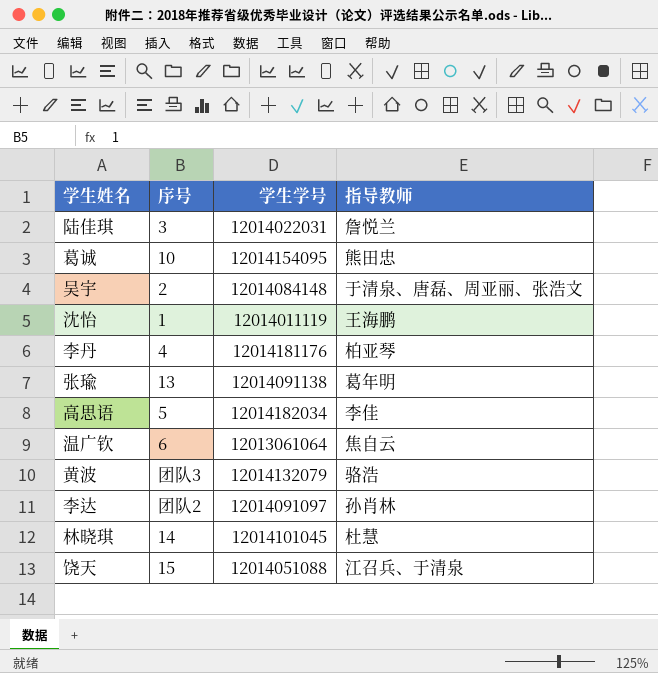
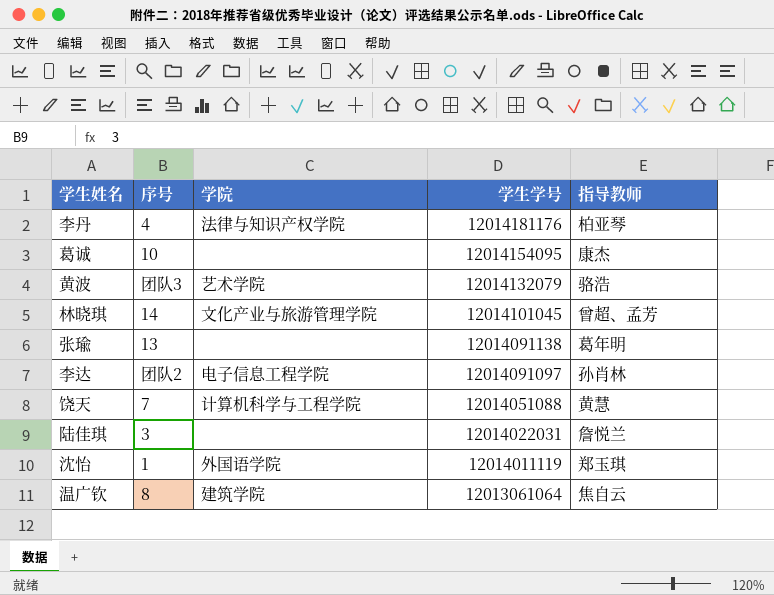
row order: none -> 学生学号 descending
column 学院 | position: none -> 3
row 吴宇: 2 | 12014084148 | 于清泉、唐磊、周亚丽、张浩文 -> none
row 高思语: 5 | 12014182034 | 李佳 -> none
葛诚 | 指导教师: 熊田忠 -> 康杰
林晓琪 | 指导教师: 杜慧 -> 曾超、孟芳
饶天 | 序号: 15 -> 7
饶天 | 指导教师: 江召兵、于清泉 -> 黄慧
沈怡 | 指导教师: 王海鹏 -> 郑玉琪
温广钦 | 序号: 6 -> 8

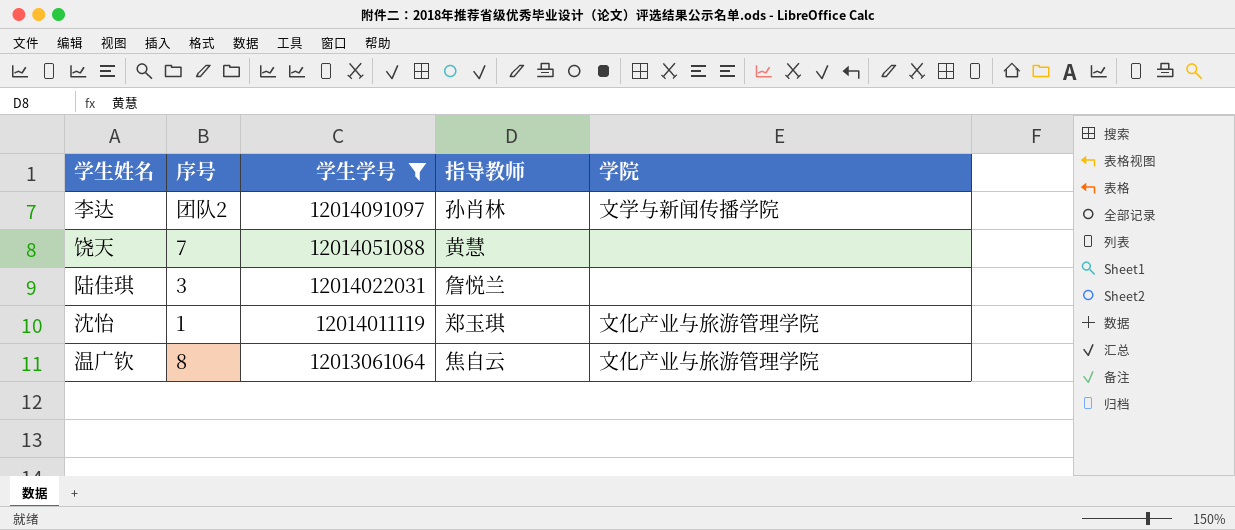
filter: none -> 学生学号 <= 12014091097
column 学院 | position: 3 -> 5
李达 | 学院: 电子信息工程学院 -> 文学与新闻传播学院
饶天 | 学院: 计算机科学与工程学院 -> none
沈怡 | 学院: 外国语学院 -> 文化产业与旅游管理学院
温广钦 | 学院: 建筑学院 -> 文化产业与旅游管理学院

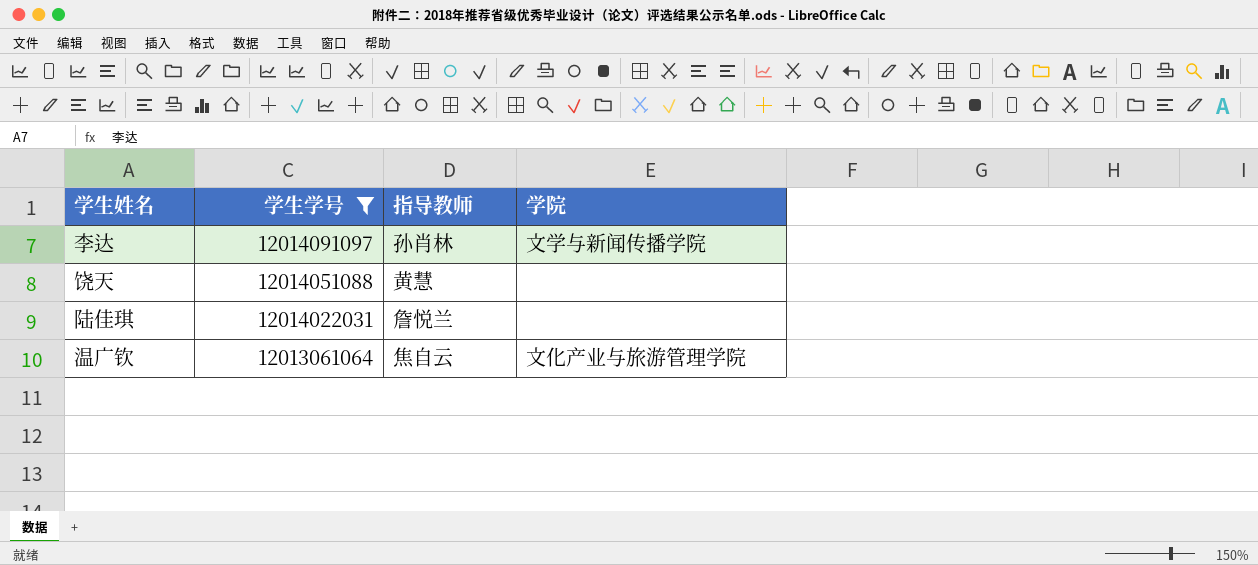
column 序号 | position: 2 -> none
row 沈怡: 1 | 12014011119 | 郑玉琪 | 文化产业与旅游管理学院 -> none

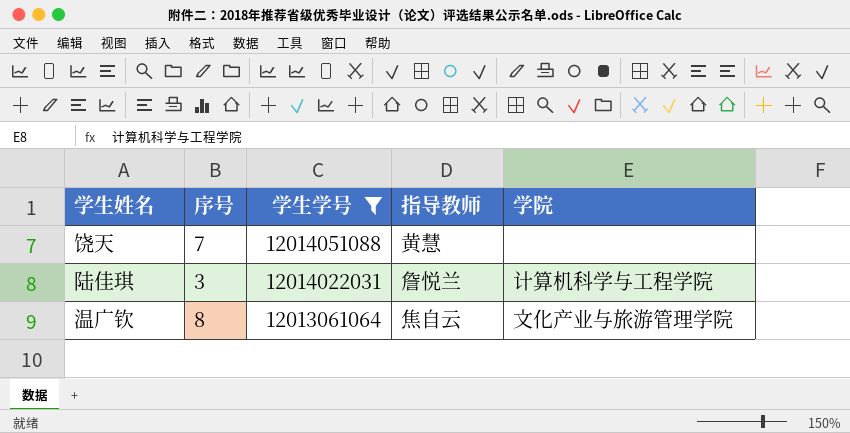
column 序号 | position: none -> 2
row 李达: 12014091097 | 孙肖林 | 文学与新闻传播学院 -> none
陆佳琪 | 学院: none -> 计算机科学与工程学院

